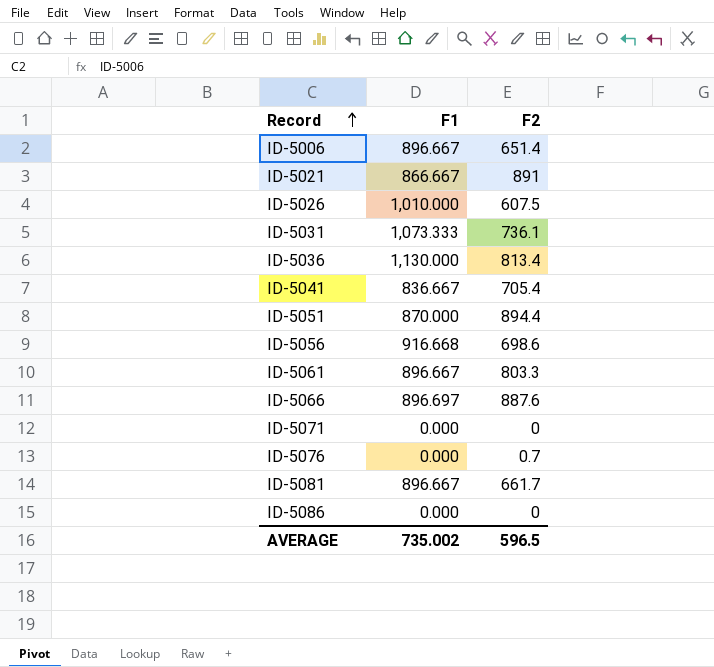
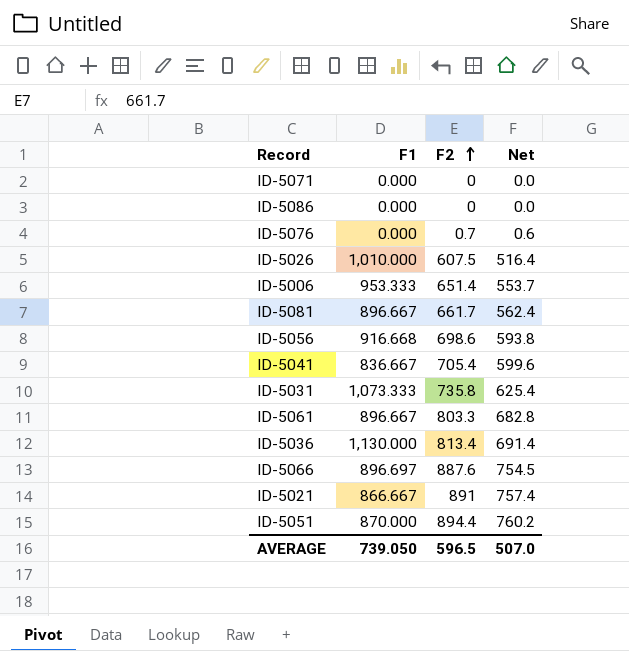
row order: Record ascending -> F2 ascending
column Net | formula: none -> [F2] * 0.85
ID-5006 | F1: 896.667 -> 953.333
ID-5031 | F2: 736.1 -> 735.8
AVERAGE | F1: 735.002 -> 739.050

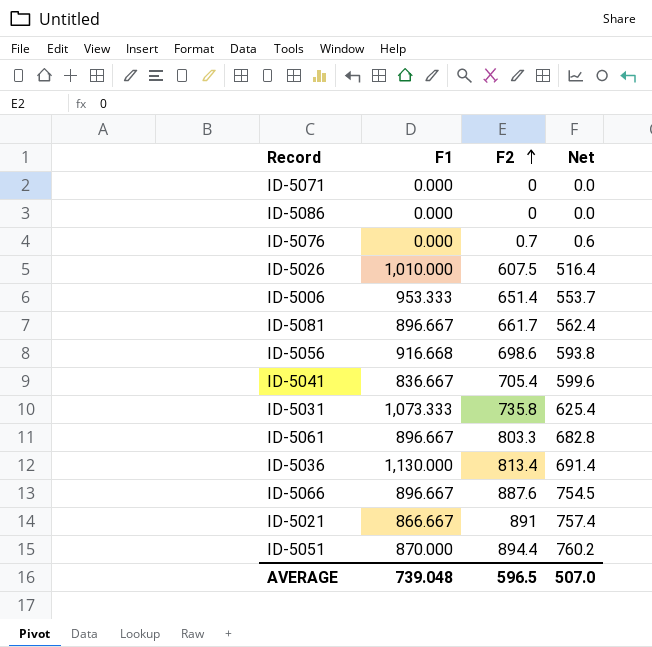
ID-5066 | F1: 896.697 -> 896.667
AVERAGE | F1: 739.050 -> 739.048

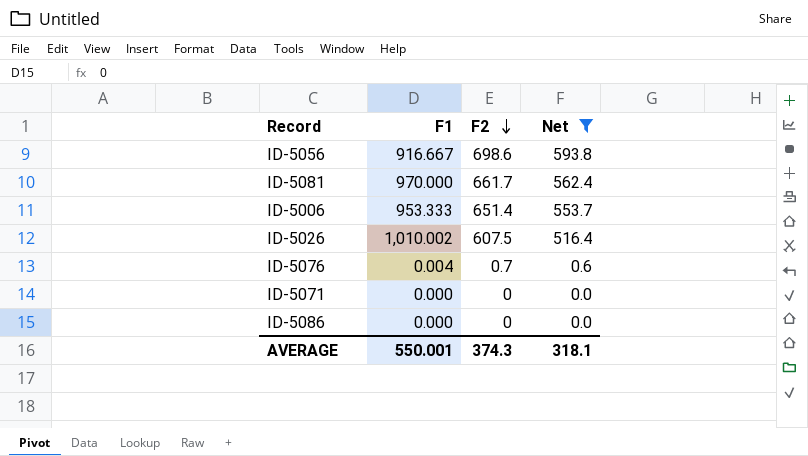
filter: none -> Net <= 593.8
row order: F2 ascending -> F2 descending
ID-5056 | F1: 916.668 -> 916.667
ID-5081 | F1: 896.667 -> 970.000
ID-5026 | F1: 1,010.000 -> 1,010.002
ID-5076 | F1: 0.000 -> 0.004
AVERAGE | F1: 739.048 -> 550.001
AVERAGE | F2: 596.5 -> 374.3
AVERAGE | Net: 507.0 -> 318.1

